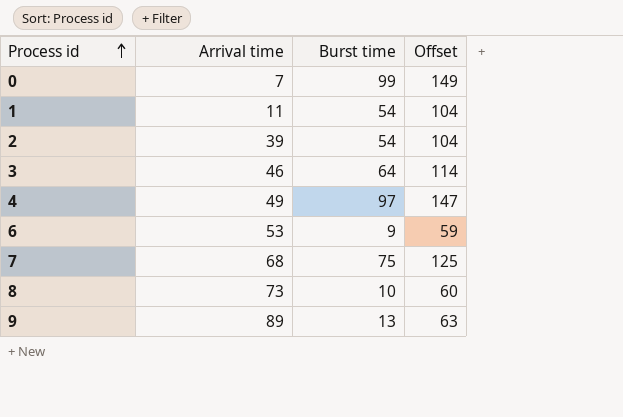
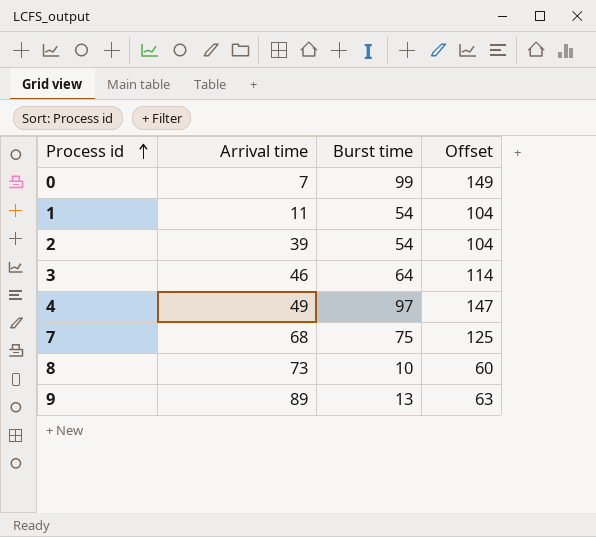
row 6: 53 | 9 | 59 -> none

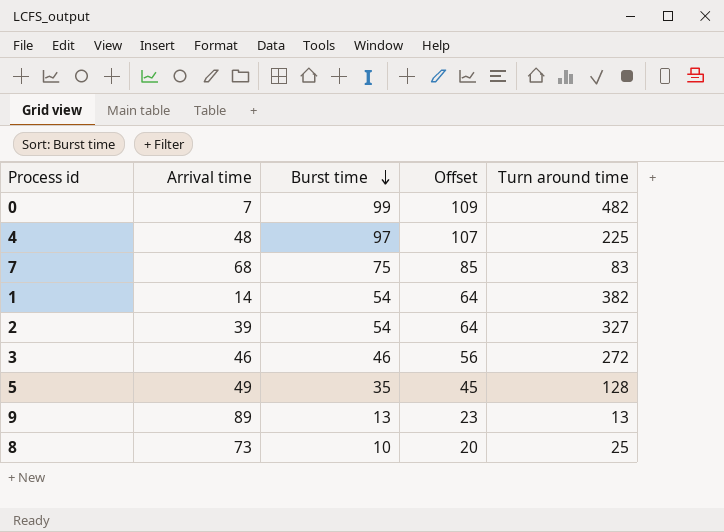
row order: Process id ascending -> Burst time descending
column Offset | formula: [Burst time] + 50 -> [Burst time] + 10
column Turn around time | position: none -> 5
4 | Arrival time: 49 -> 48
1 | Arrival time: 11 -> 14
3 | Burst time: 64 -> 46
row 5: none -> 49 | 35 | 45 | 128

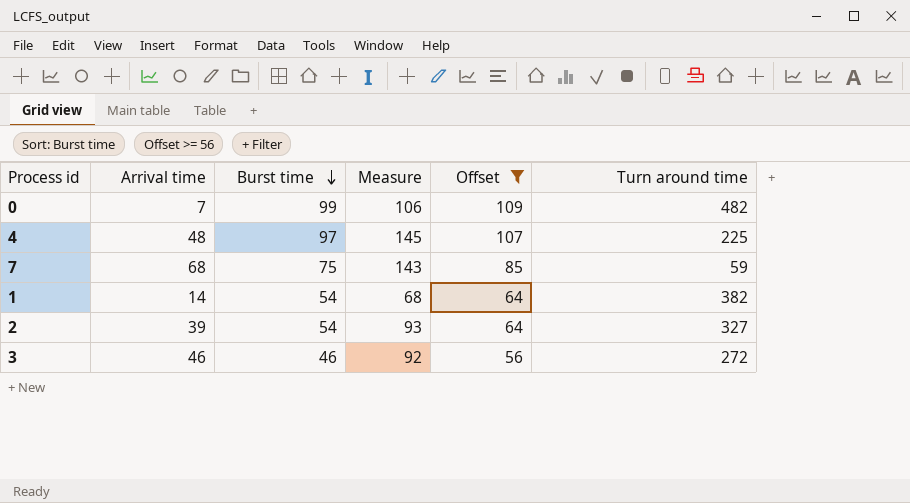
filter: none -> Offset >= 56
column Measure | formula: none -> [Arrival time] + [Burst time]
7 | Turn around time: 83 -> 59

